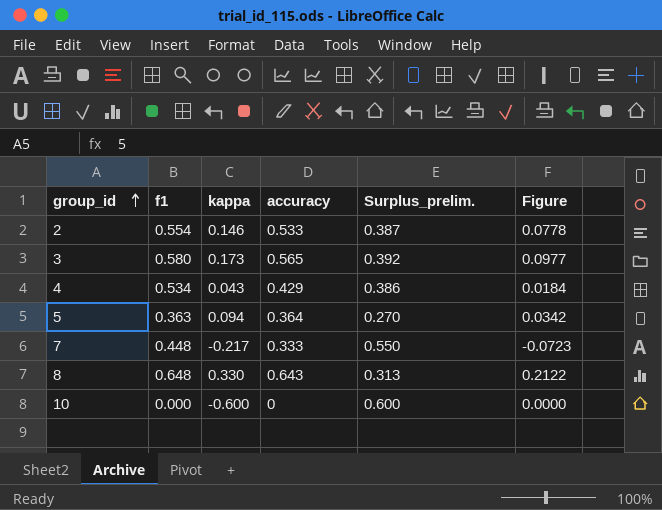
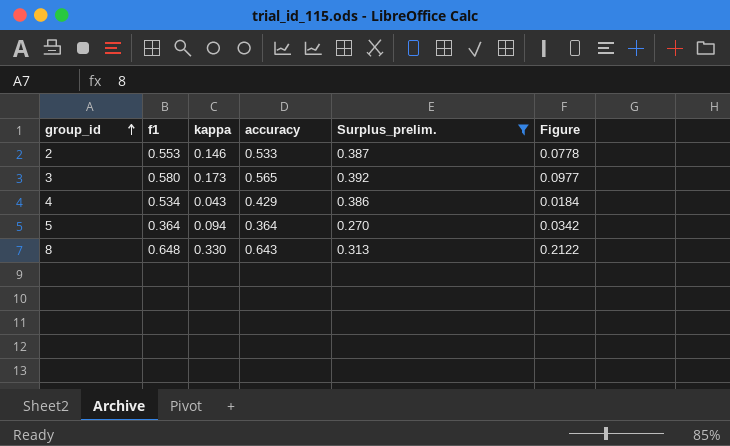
filter: none -> Surplus_prelim. <= 0.392
2 | f1: 0.554 -> 0.553
5 | f1: 0.363 -> 0.364

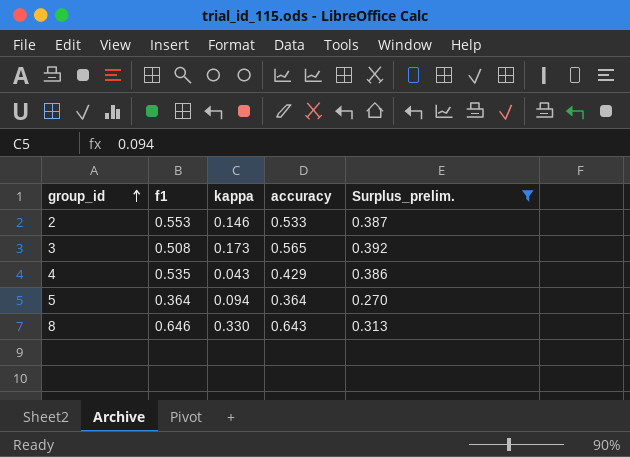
column Figure | formula: [kappa] * [accuracy] -> none
3 | f1: 0.580 -> 0.508
4 | f1: 0.534 -> 0.535
8 | f1: 0.648 -> 0.646

